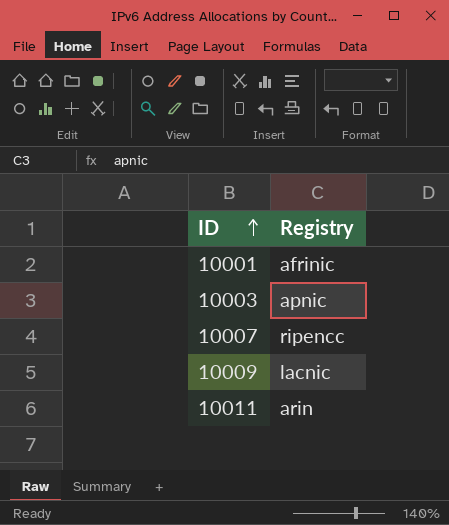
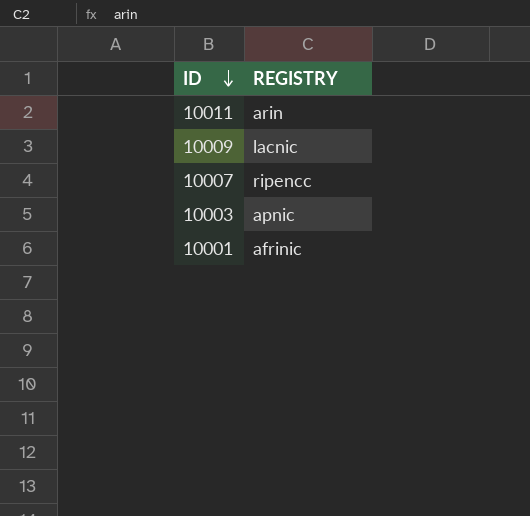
row order: ID ascending -> ID descending
column name: Registry -> REGISTRY

